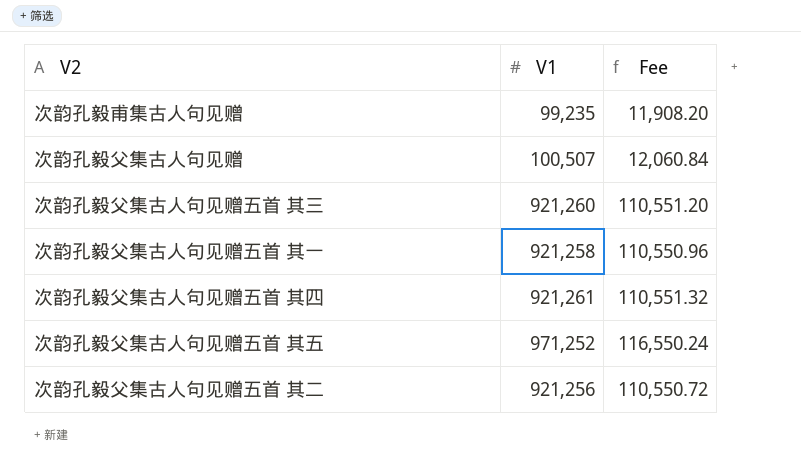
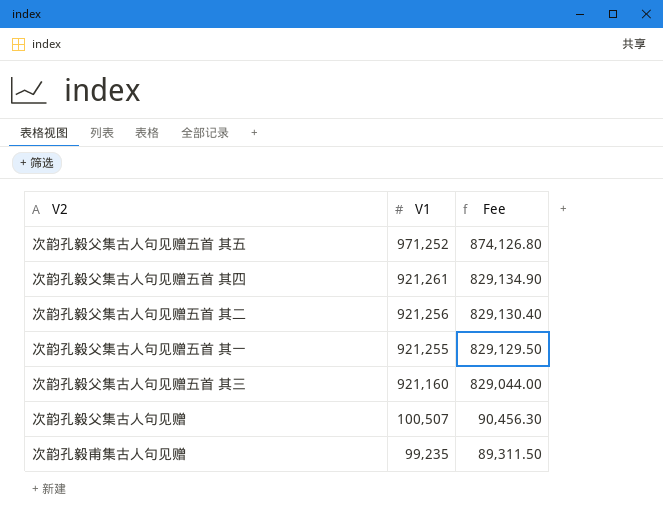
row order: none -> V1 descending
column Fee | formula: [V1] * 0.12 -> [V1] * 0.9
次韵孔毅父集古人句见赠五首 其一 | V1: 921,258 -> 921,255
次韵孔毅父集古人句见赠五首 其三 | V1: 921,260 -> 921,160

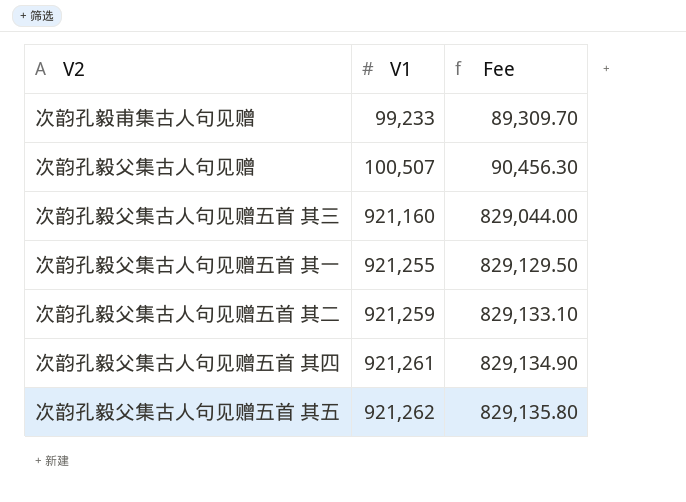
row order: V1 descending -> V1 ascending
次韵孔毅甫集古人句见赠 | V1: 99,235 -> 99,233
次韵孔毅甫集古人句见赠 | Fee: 89,311.50 -> 89,309.70
次韵孔毅父集古人句见赠五首 其二 | V1: 921,256 -> 921,259
次韵孔毅父集古人句见赠五首 其二 | Fee: 829,130.40 -> 829,133.10
次韵孔毅父集古人句见赠五首 其五 | V1: 971,252 -> 921,262
次韵孔毅父集古人句见赠五首 其五 | Fee: 874,126.80 -> 829,135.80

